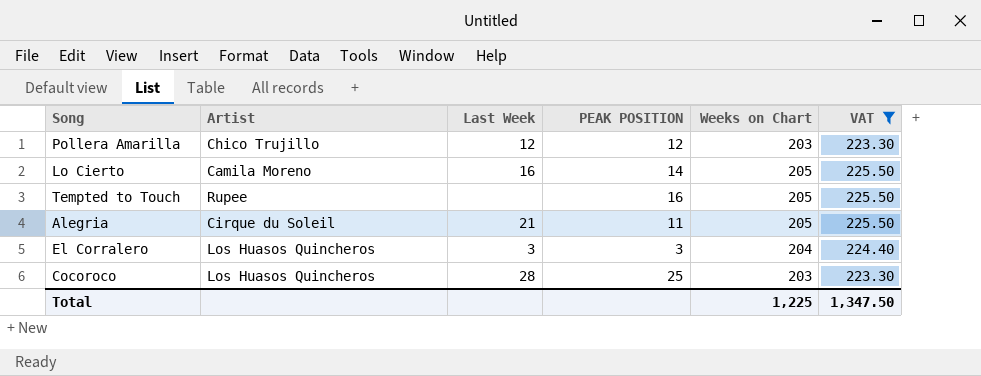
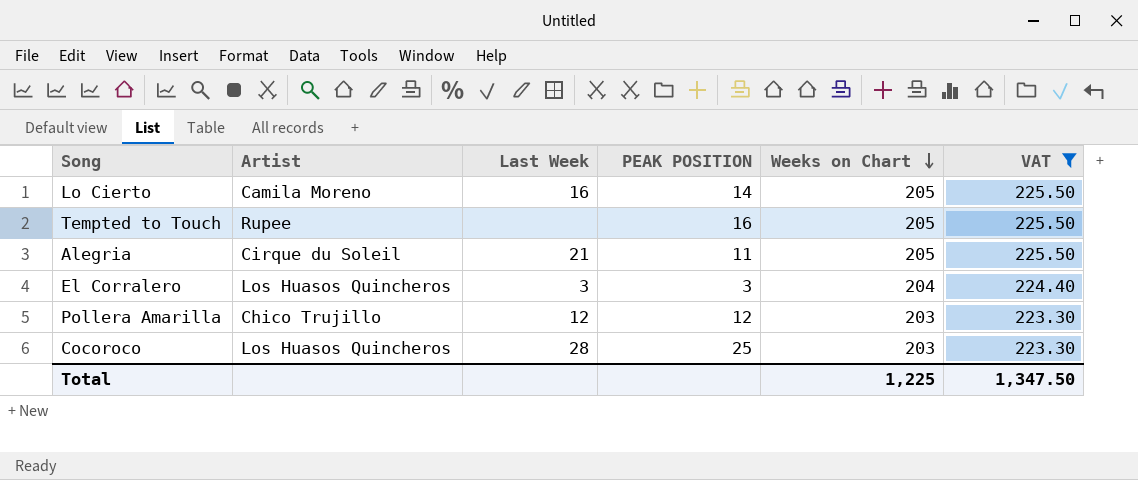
row order: none -> Weeks on Chart descending

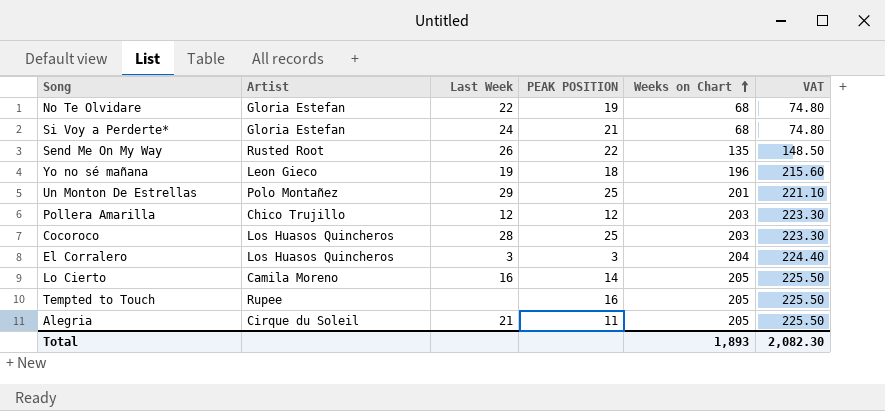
filter: VAT >= 223.30 -> none
row order: Weeks on Chart descending -> Weeks on Chart ascending
Total | Weeks on Chart: 1,225 -> 1,893
Total | VAT: 1,347.50 -> 2,082.30

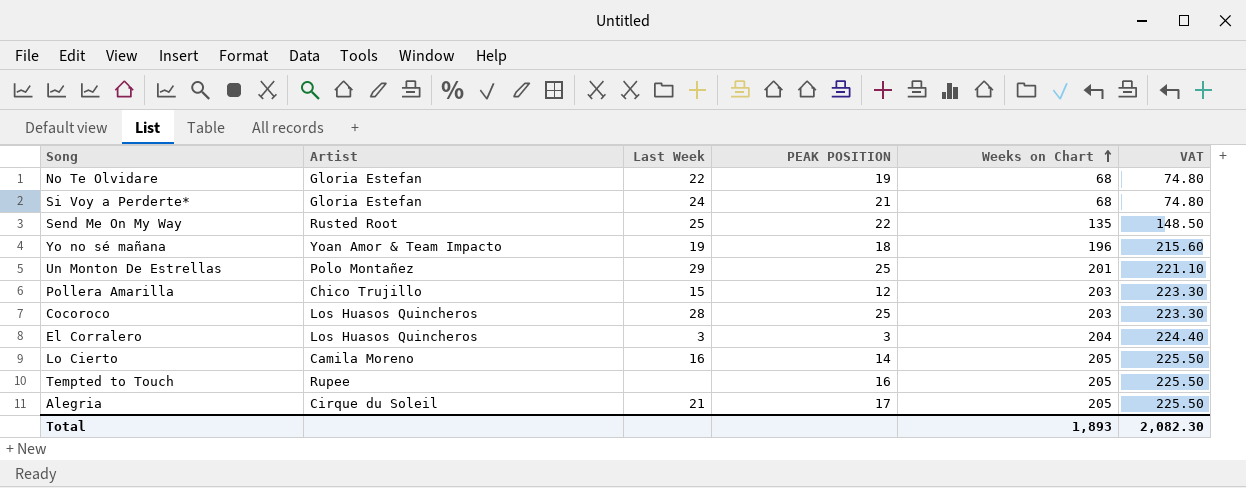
Send Me On My Way | Last Week: 26 -> 25
Yo no sé mañana | Artist: Leon Gieco -> Yoan Amor & Team Impacto
Pollera Amarilla | Last Week: 12 -> 15
Alegria | PEAK POSITION: 11 -> 17

